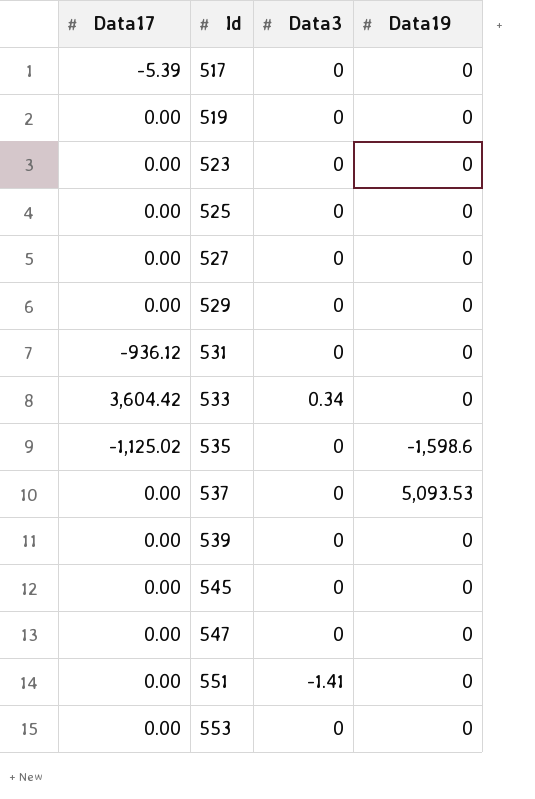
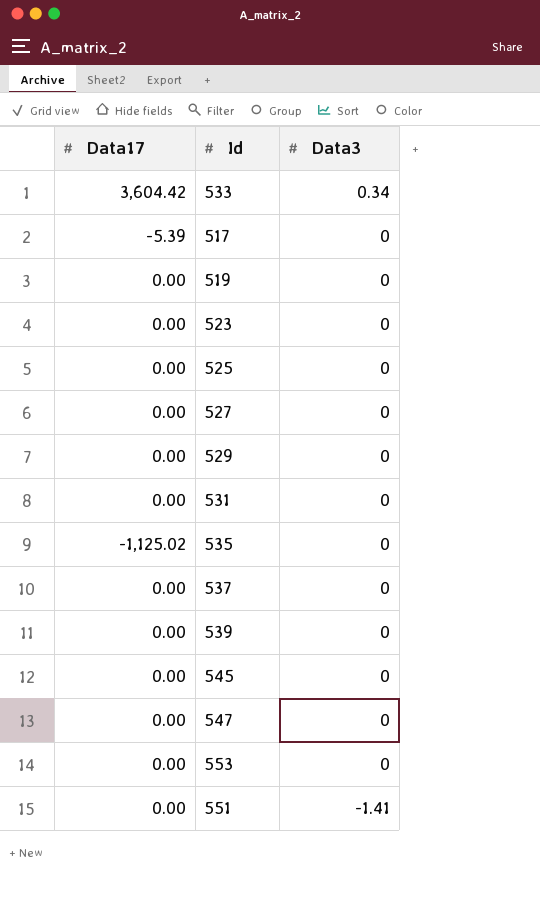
row order: Id ascending -> Data3 descending
column Data19 | position: 4 -> none
531 | Data17: -936.12 -> 0.00

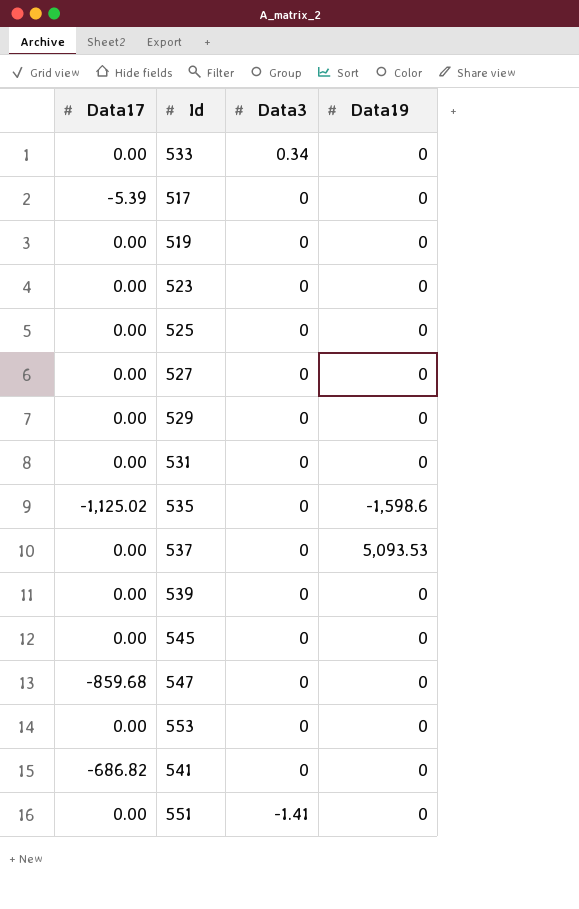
column Data19 | position: none -> 4
533 | Data17: 3,604.42 -> 0.00
547 | Data17: 0.00 -> -859.68
row 541: none -> -686.82 | 0 | 0

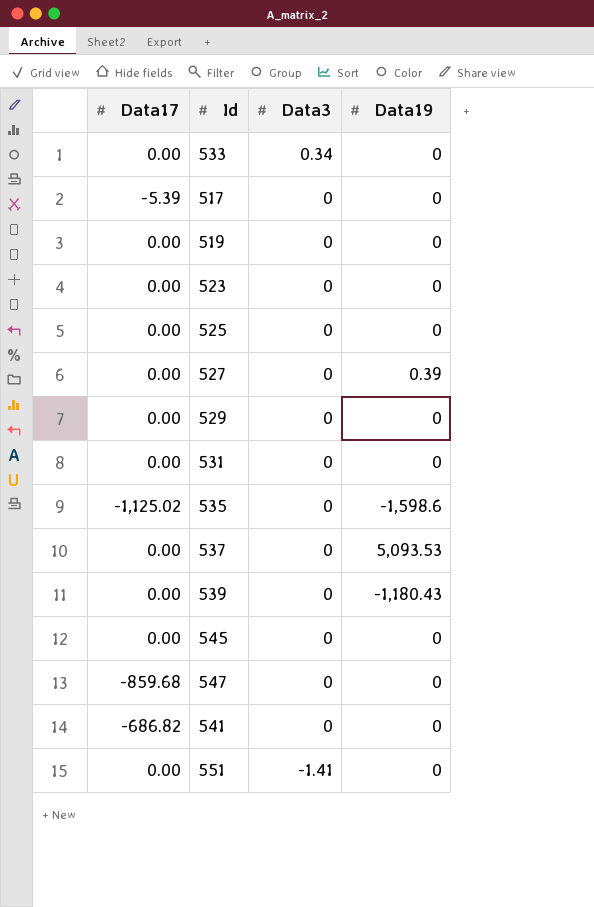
row 553: 0.00 | 0 | 0 -> none
527 | Data19: 0 -> 0.39
539 | Data19: 0 -> -1,180.43

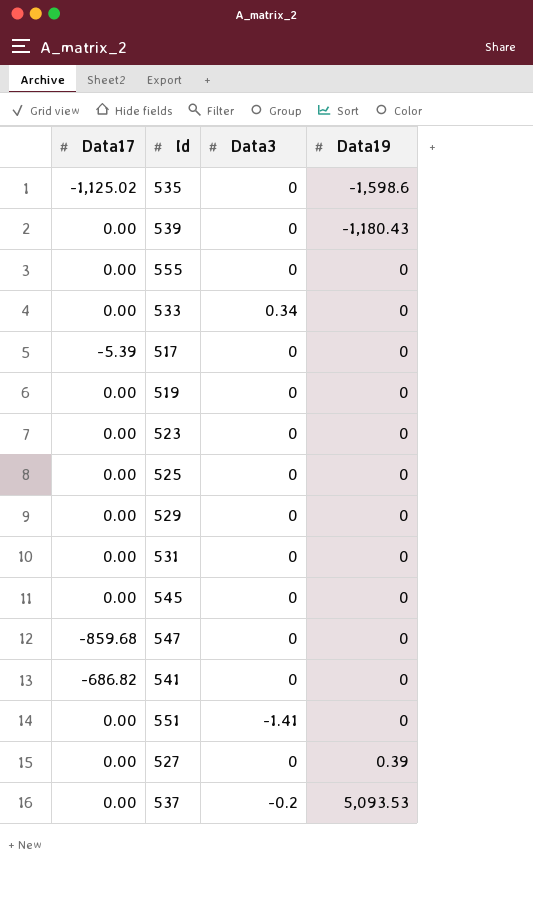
row order: Data3 descending -> Data19 ascending
row 555: none -> 0.00 | 0 | 0
537 | Data3: 0 -> -0.2

